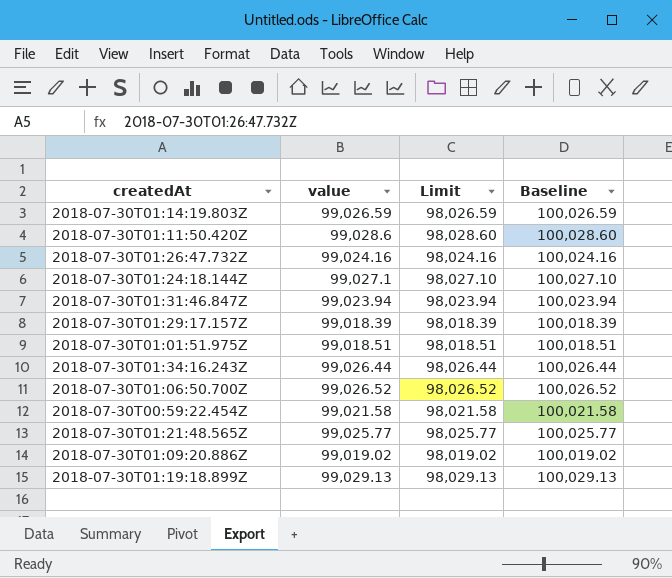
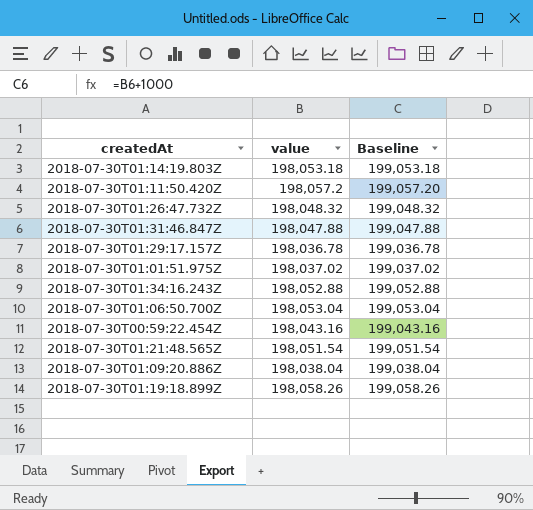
column Limit | formula: [value] - 1000 -> none
row 2018-07-30T01:24:18.144Z: 99,027.1 | 98,027.10 | 100,027.10 -> none
2018-07-30T01:14:19.803Z | value: 99,026.59 -> 198,053.18
2018-07-30T01:14:19.803Z | Baseline: 100,026.59 -> 199,053.18
2018-07-30T01:11:50.420Z | value: 99,028.6 -> 198,057.2
2018-07-30T01:11:50.420Z | Baseline: 100,028.60 -> 199,057.20
2018-07-30T01:26:47.732Z | value: 99,024.16 -> 198,048.32
2018-07-30T01:26:47.732Z | Baseline: 100,024.16 -> 199,048.32
2018-07-30T01:31:46.847Z | value: 99,023.94 -> 198,047.88
2018-07-30T01:31:46.847Z | Baseline: 100,023.94 -> 199,047.88
2018-07-30T01:29:17.157Z | value: 99,018.39 -> 198,036.78
2018-07-30T01:29:17.157Z | Baseline: 100,018.39 -> 199,036.78
2018-07-30T01:01:51.975Z | value: 99,018.51 -> 198,037.02
2018-07-30T01:01:51.975Z | Baseline: 100,018.51 -> 199,037.02
2018-07-30T01:34:16.243Z | value: 99,026.44 -> 198,052.88
2018-07-30T01:34:16.243Z | Baseline: 100,026.44 -> 199,052.88
2018-07-30T01:06:50.700Z | value: 99,026.52 -> 198,053.04
2018-07-30T01:06:50.700Z | Baseline: 100,026.52 -> 199,053.04
2018-07-30T00:59:22.454Z | value: 99,021.58 -> 198,043.16
2018-07-30T00:59:22.454Z | Baseline: 100,021.58 -> 199,043.16
2018-07-30T01:21:48.565Z | value: 99,025.77 -> 198,051.54
2018-07-30T01:21:48.565Z | Baseline: 100,025.77 -> 199,051.54
2018-07-30T01:09:20.886Z | value: 99,019.02 -> 198,038.04
2018-07-30T01:09:20.886Z | Baseline: 100,019.02 -> 199,038.04
2018-07-30T01:19:18.899Z | value: 99,029.13 -> 198,058.26
2018-07-30T01:19:18.899Z | Baseline: 100,029.13 -> 199,058.26

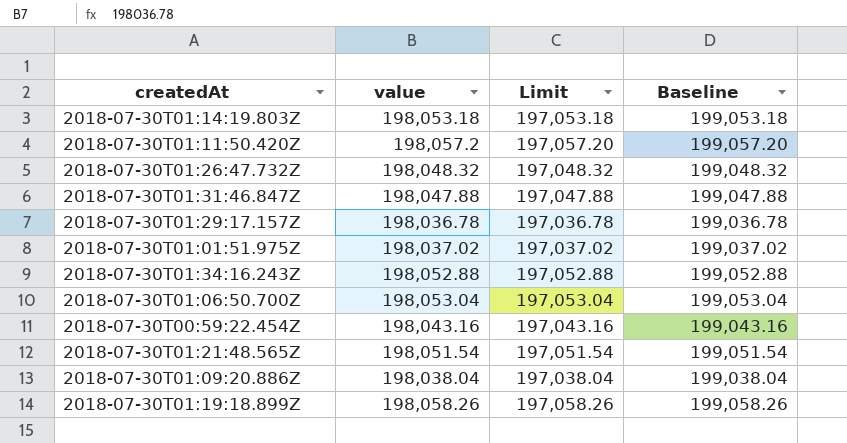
column Limit | formula: none -> [value] - 1000

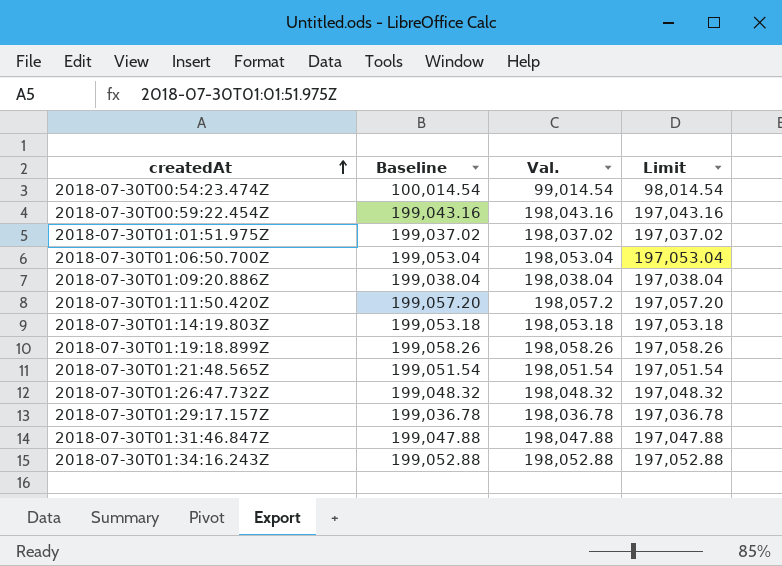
row order: none -> createdAt ascending
column Baseline | position: 4 -> 2
column name: value -> Val.
row 2018-07-30T00:54:23.474Z: none -> 100,014.54 | 99,014.54 | 98,014.54

